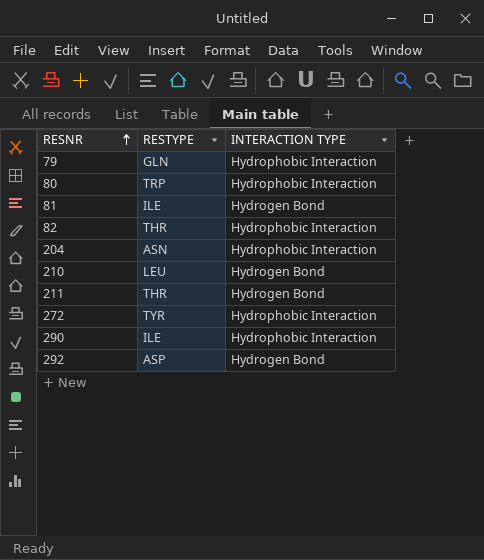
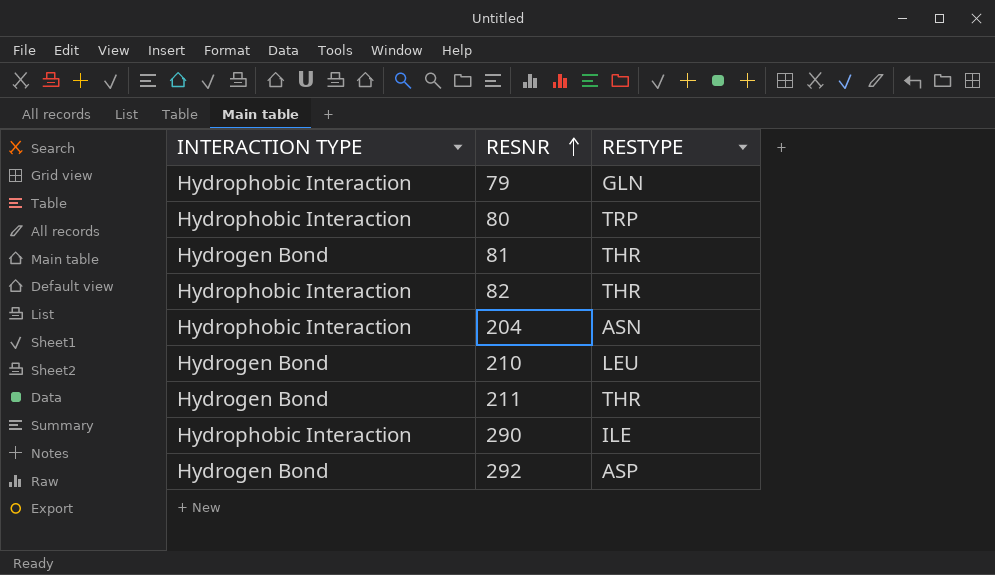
column INTERACTION TYPE | position: 3 -> 1
row 272: TYR | Hydrophobic Interaction -> none
81 | RESTYPE: ILE -> THR

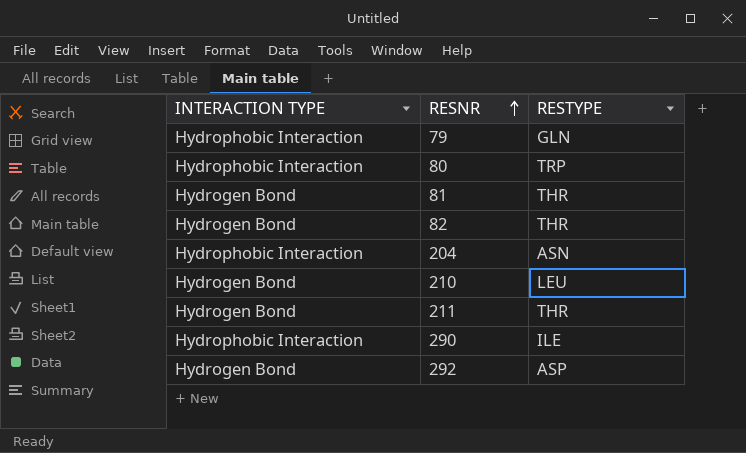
82 | INTERACTION TYPE: Hydrophobic Interaction -> Hydrogen Bond

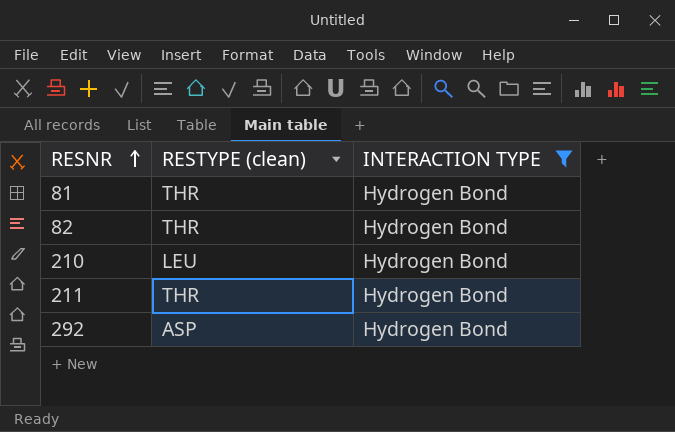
filter: none -> INTERACTION TYPE = Hydrogen Bond
column name: RESTYPE -> RESTYPE (clean)
column INTERACTION TYPE | position: 1 -> 3

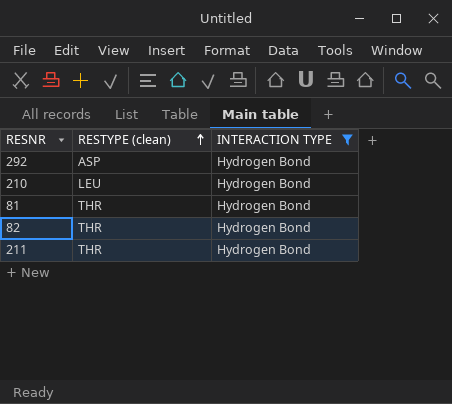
row order: RESNR ascending -> RESTYPE (clean) ascending

